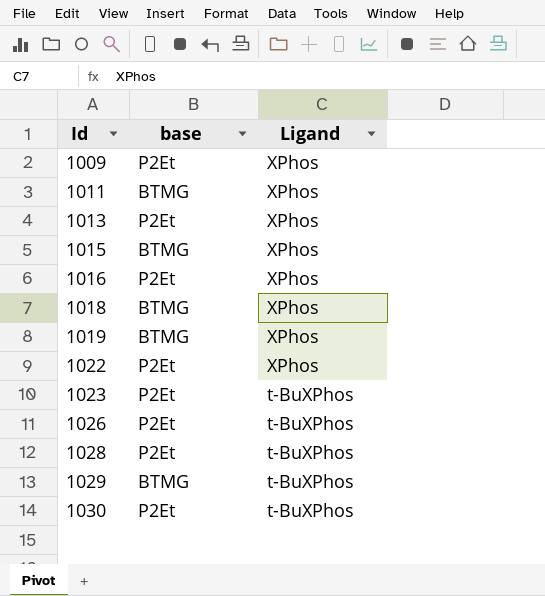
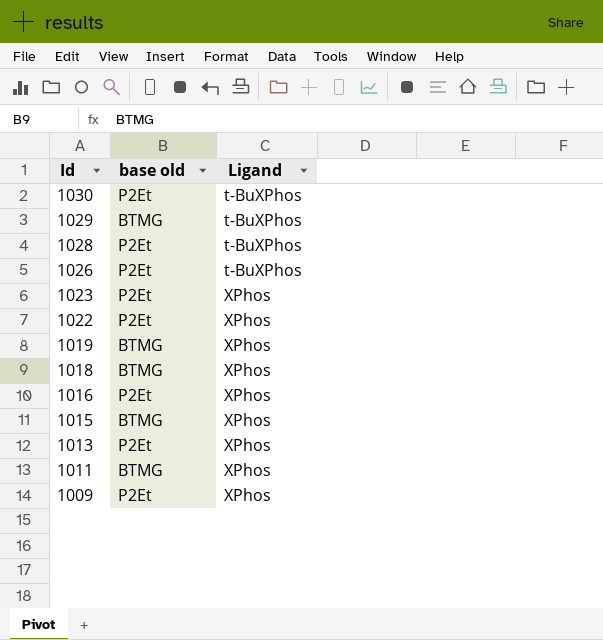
row order: Id ascending -> Id descending
column name: base -> base old
1023 | Ligand: t-BuXPhos -> XPhos

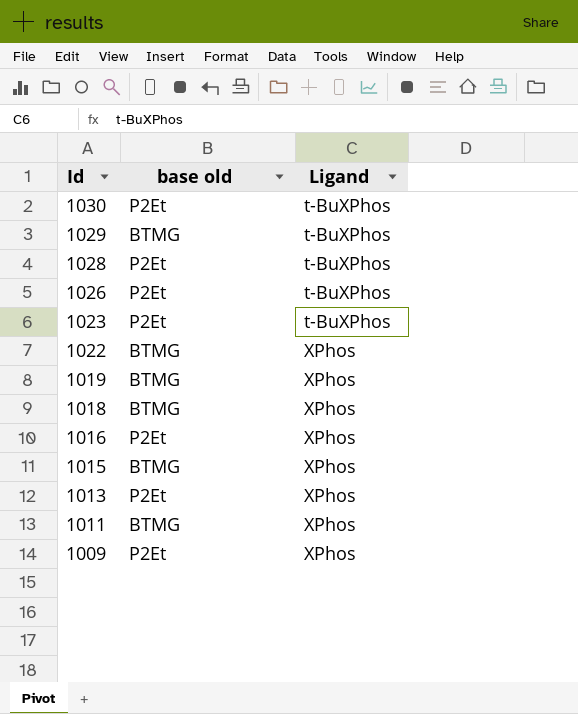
1023 | Ligand: XPhos -> t-BuXPhos
1022 | base old: P2Et -> BTMG

